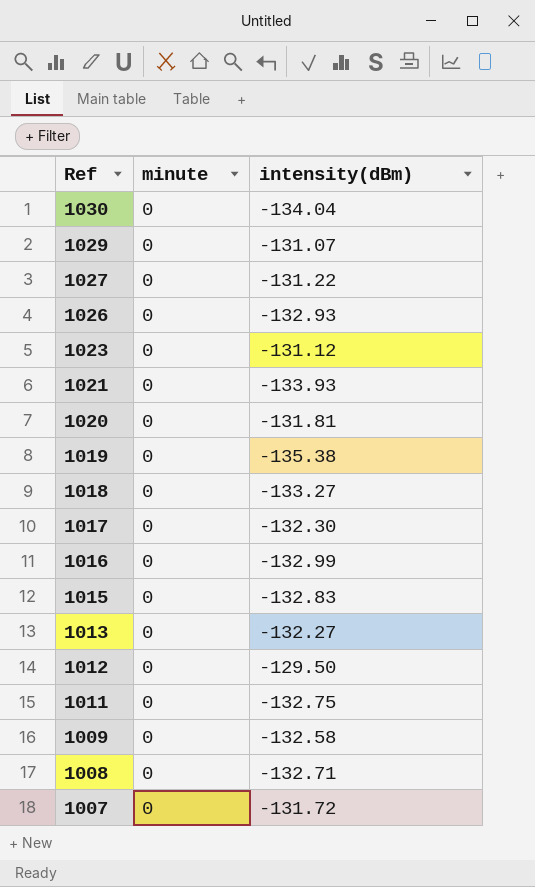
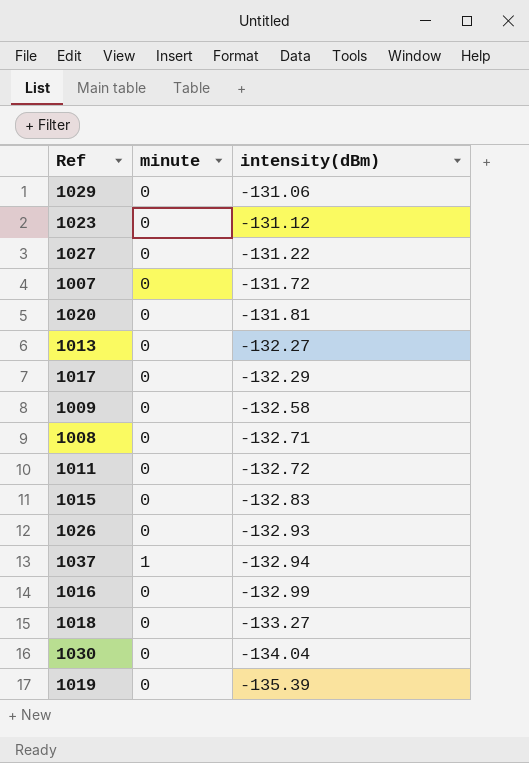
row order: Ref descending -> intensity(dBm) descending
row 1021: 0 | -133.93 -> none
row 1012: 0 | -129.50 -> none
1029 | intensity(dBm): -131.07 -> -131.06
1017 | intensity(dBm): -132.30 -> -132.29
1011 | intensity(dBm): -132.75 -> -132.72
row 1037: none -> 1 | -132.94
1019 | intensity(dBm): -135.38 -> -135.39

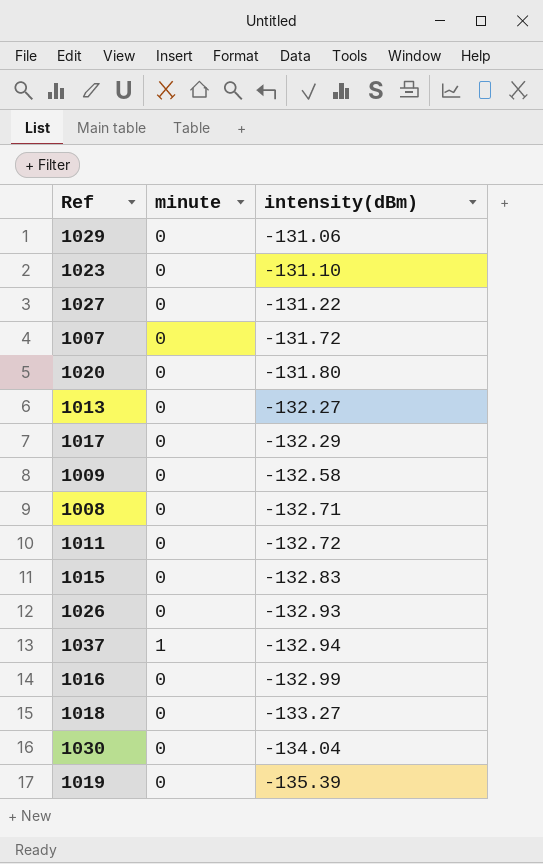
1023 | intensity(dBm): -131.12 -> -131.10
1020 | intensity(dBm): -131.81 -> -131.80

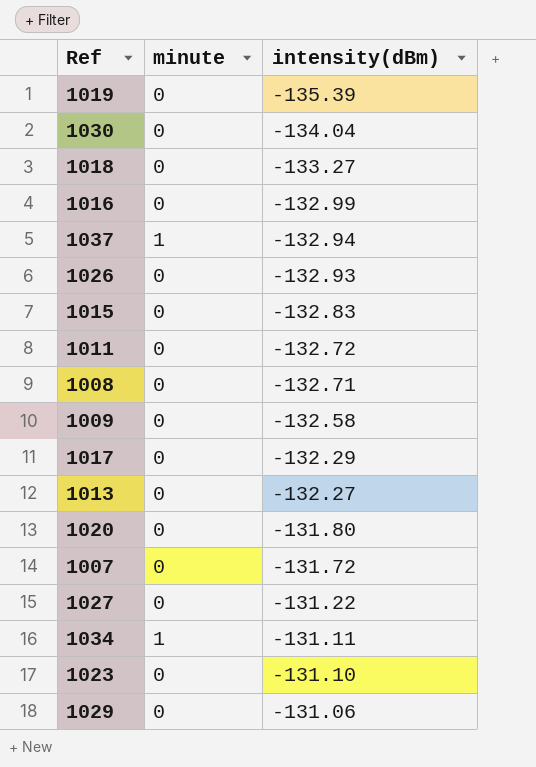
row order: intensity(dBm) descending -> intensity(dBm) ascending
row 1034: none -> 1 | -131.11

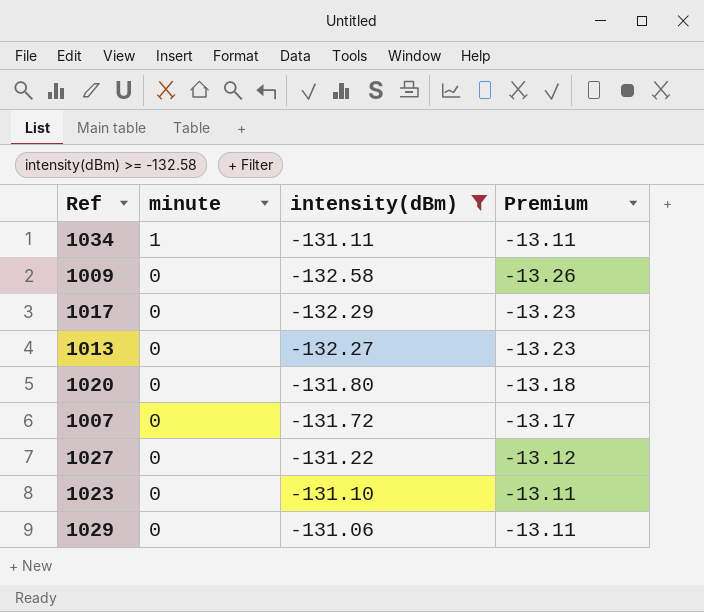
filter: none -> intensity(dBm) >= -132.58
row order: intensity(dBm) ascending -> minute descending
column Premium | formula: none -> [intensity(dBm)] * 0.1

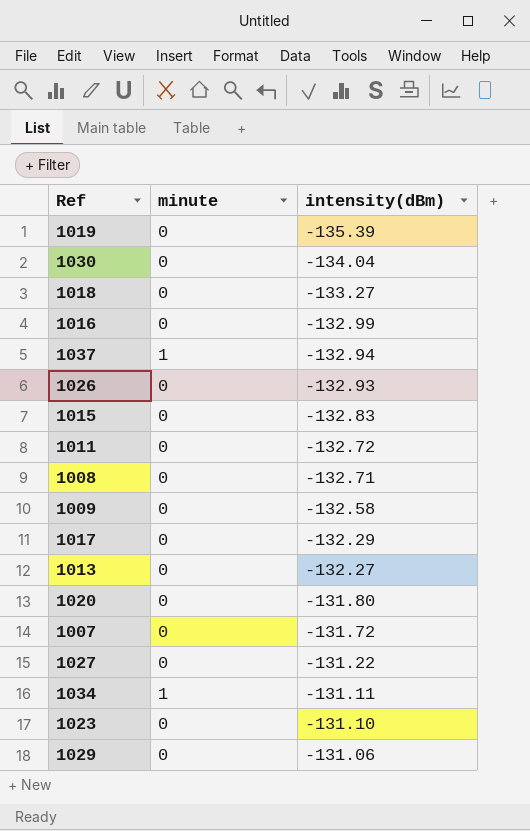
filter: intensity(dBm) >= -132.58 -> none
row order: minute descending -> intensity(dBm) ascending
column Premium | formula: [intensity(dBm)] * 0.1 -> none

